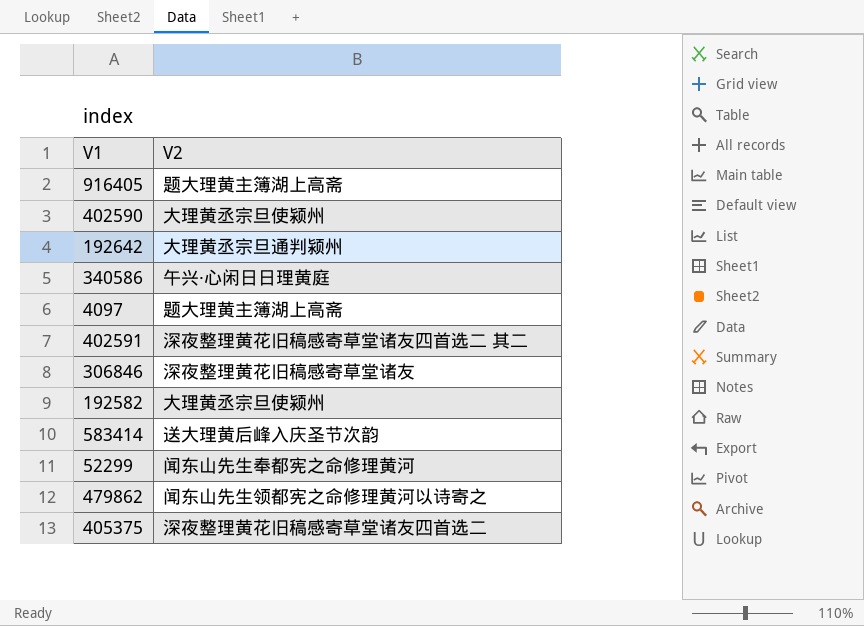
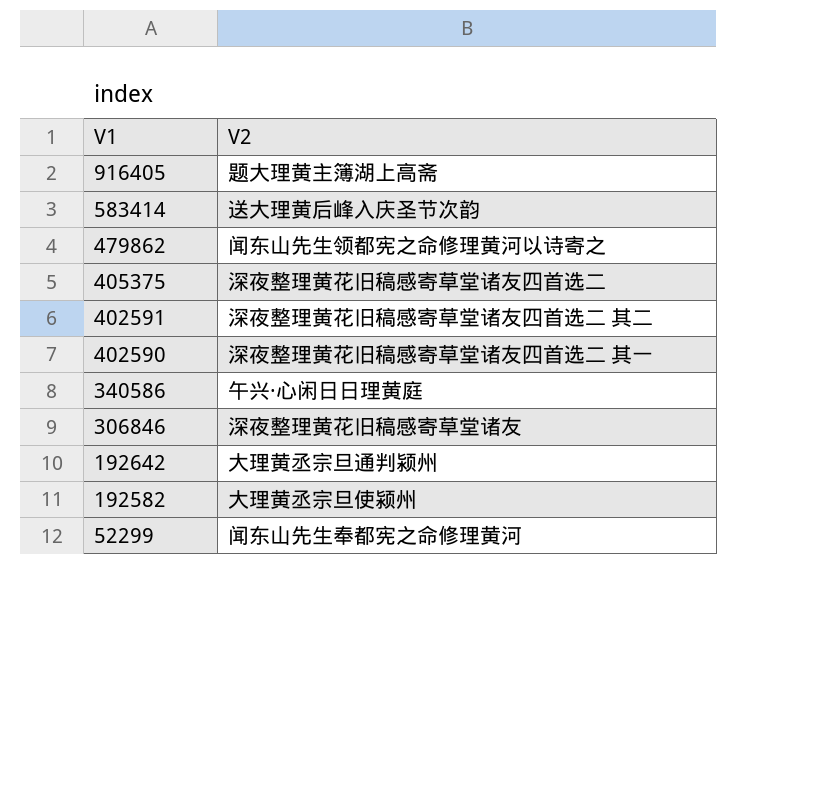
row order: none -> V1 descending
row 4097: 题大理黄主簿湖上高斋 -> none
402590 | V2: 大理黄丞宗旦使颍州 -> 深夜整理黄花旧稿感寄草堂诸友四首选二 其一

